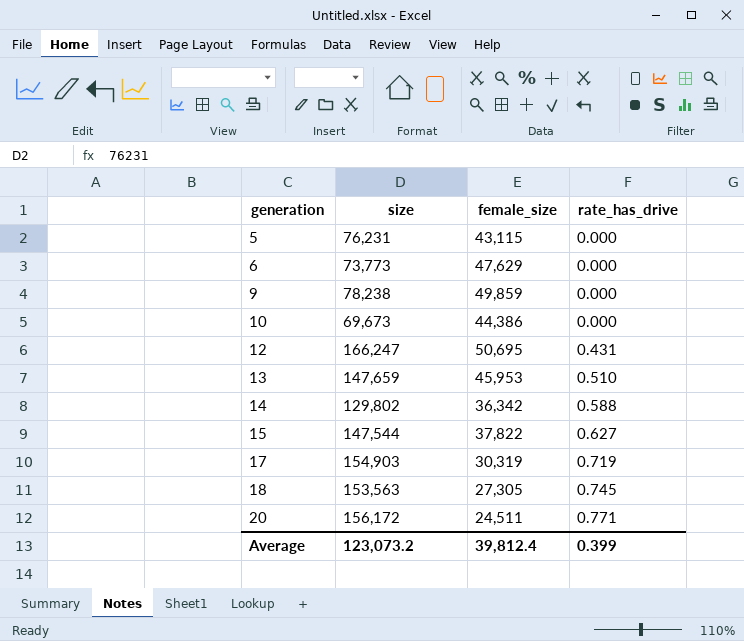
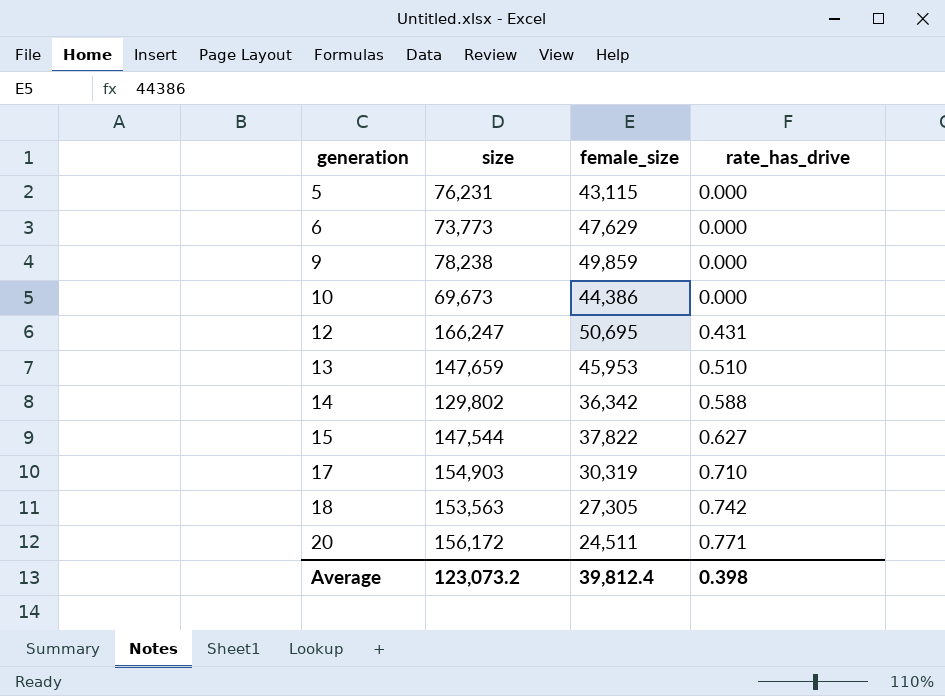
17 | rate_has_drive: 0.719 -> 0.710
18 | rate_has_drive: 0.745 -> 0.742
Average | rate_has_drive: 0.399 -> 0.398

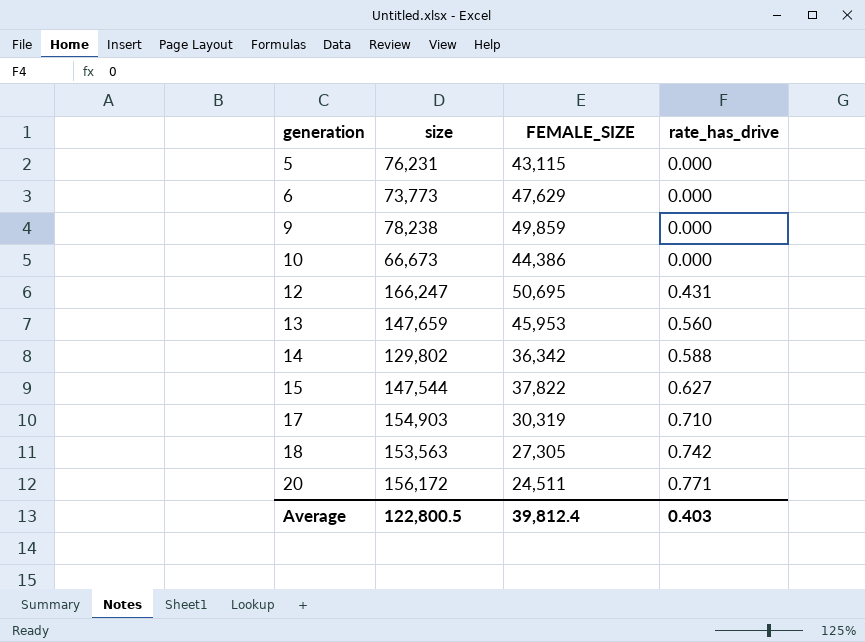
column name: female_size -> FEMALE_SIZE
10 | size: 69,673 -> 66,673
13 | rate_has_drive: 0.510 -> 0.560
Average | size: 123,073.2 -> 122,800.5
Average | rate_has_drive: 0.398 -> 0.403

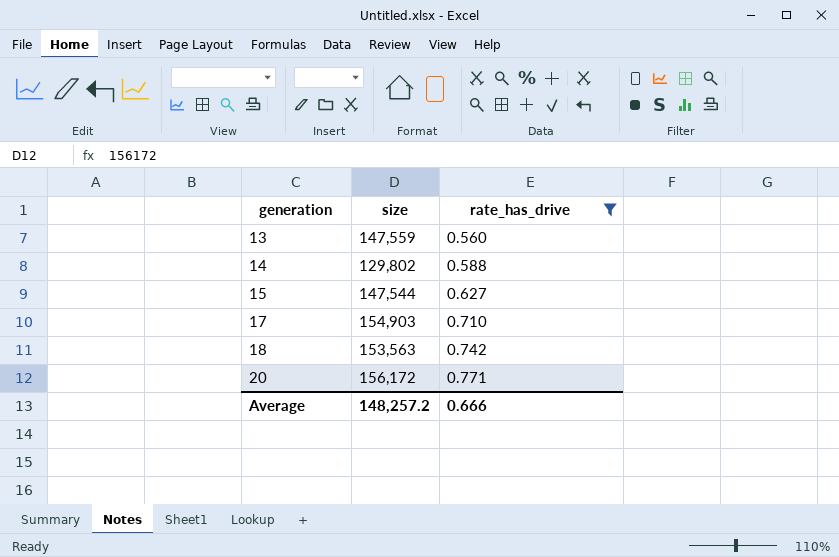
filter: none -> rate_has_drive >= 0.560
column FEMALE_SIZE | position: 3 -> none
13 | size: 147,659 -> 147,559
Average | size: 122,800.5 -> 148,257.2
Average | rate_has_drive: 0.403 -> 0.666

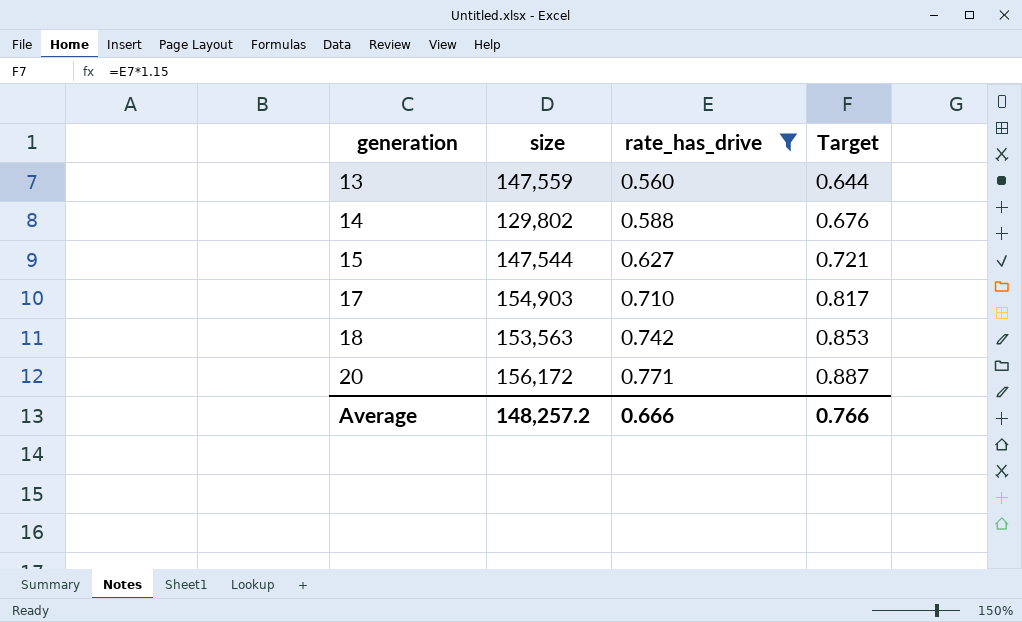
column Target | formula: none -> [rate_has_drive] * 1.15

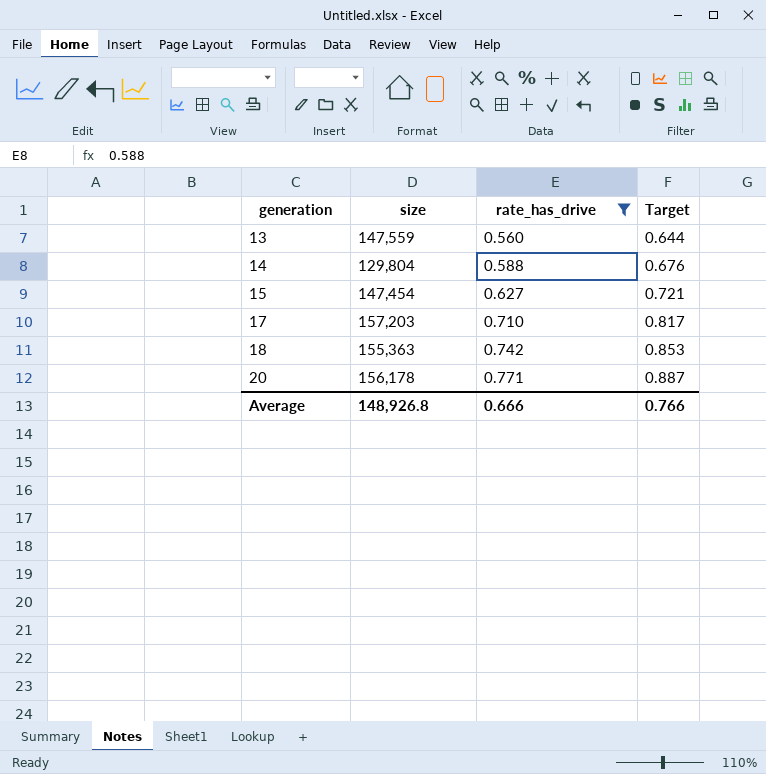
14 | size: 129,802 -> 129,804
15 | size: 147,544 -> 147,454
17 | size: 154,903 -> 157,203
18 | size: 153,563 -> 155,363
20 | size: 156,172 -> 156,178
Average | size: 148,257.2 -> 148,926.8

